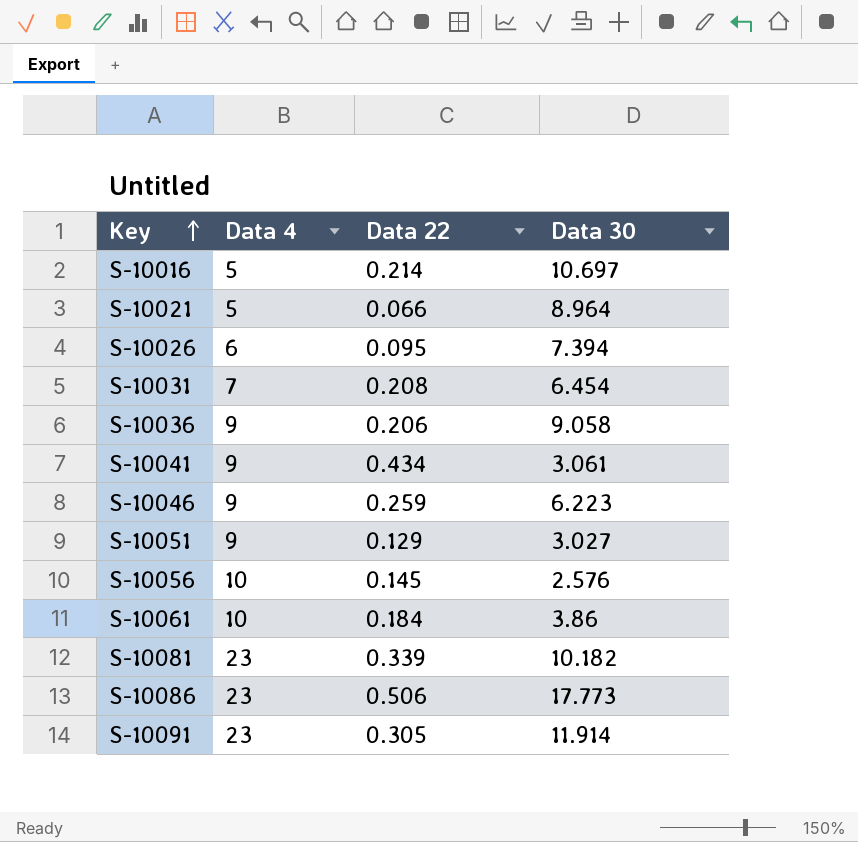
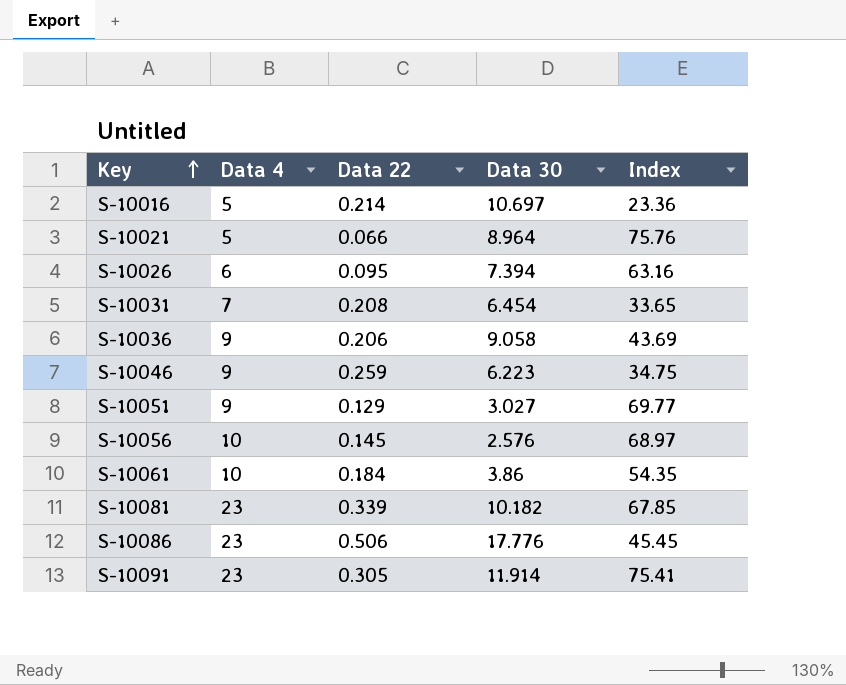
column Index | formula: none -> [Data 4] / [Data 22]
row S-10041: 9 | 0.434 | 3.061 -> none
S-10086 | Data 30: 17.773 -> 17.776

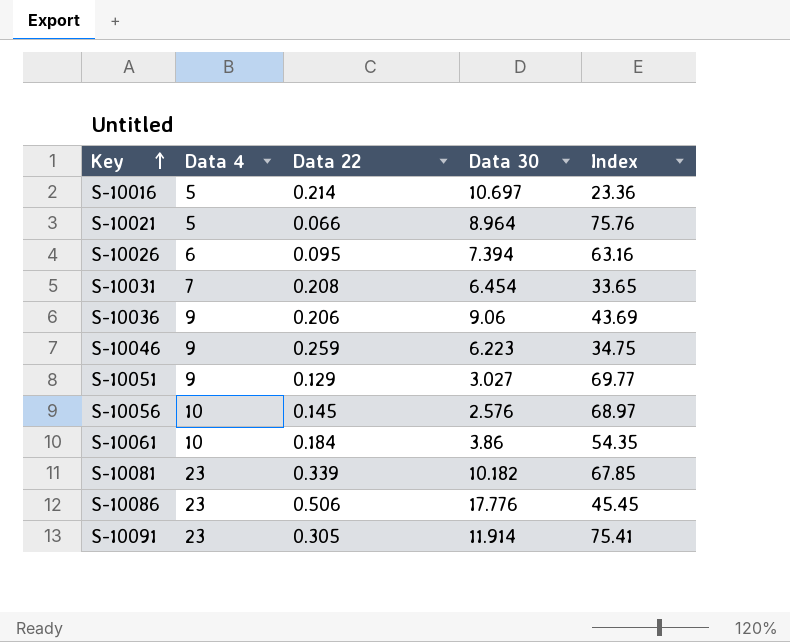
S-10036 | Data 30: 9.058 -> 9.06

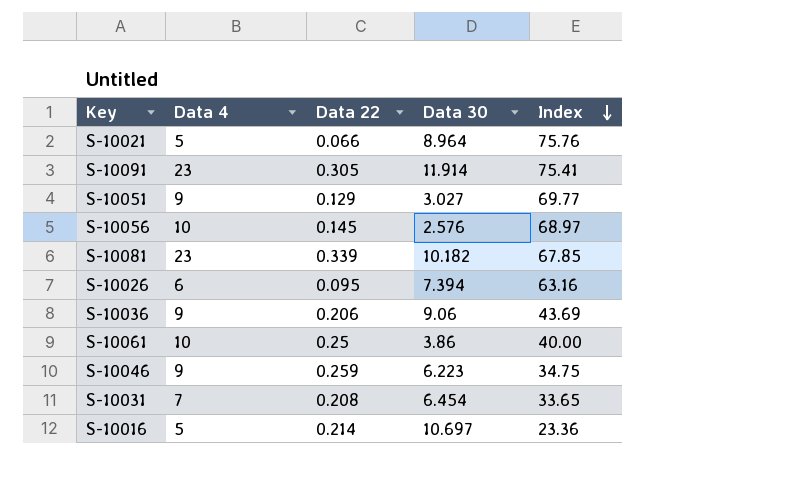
row order: Key ascending -> Index descending
row S-10086: 23 | 0.506 | 17.776 | 45.45 -> none
S-10061 | Data 22: 0.184 -> 0.25
S-10061 | Index: 54.35 -> 40.00

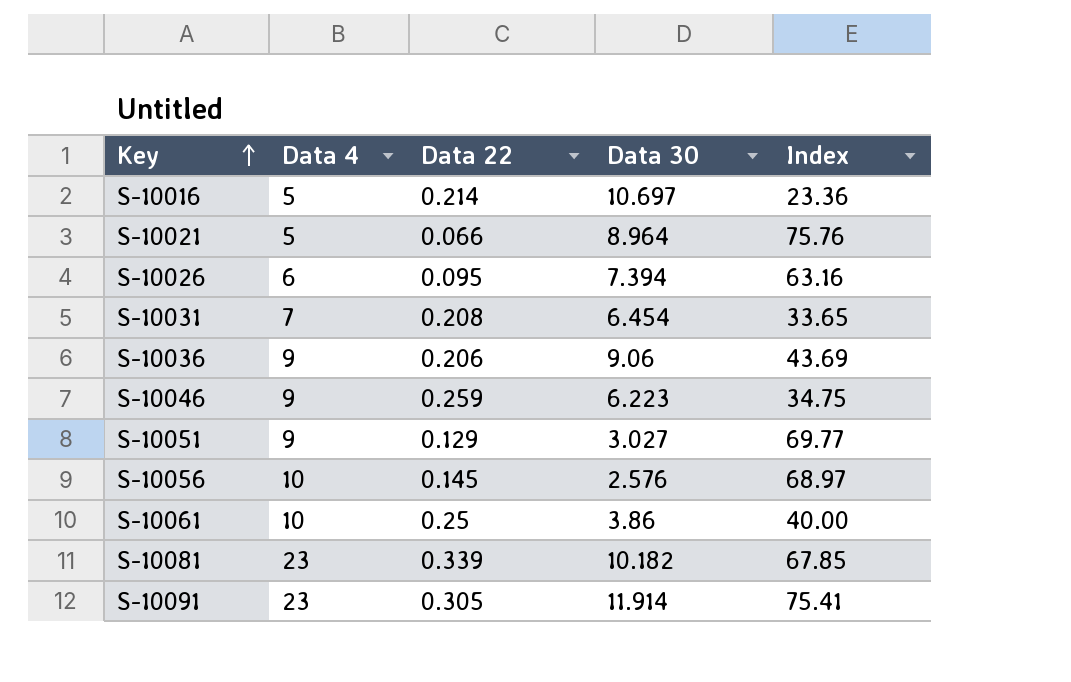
row order: Index descending -> Key ascending

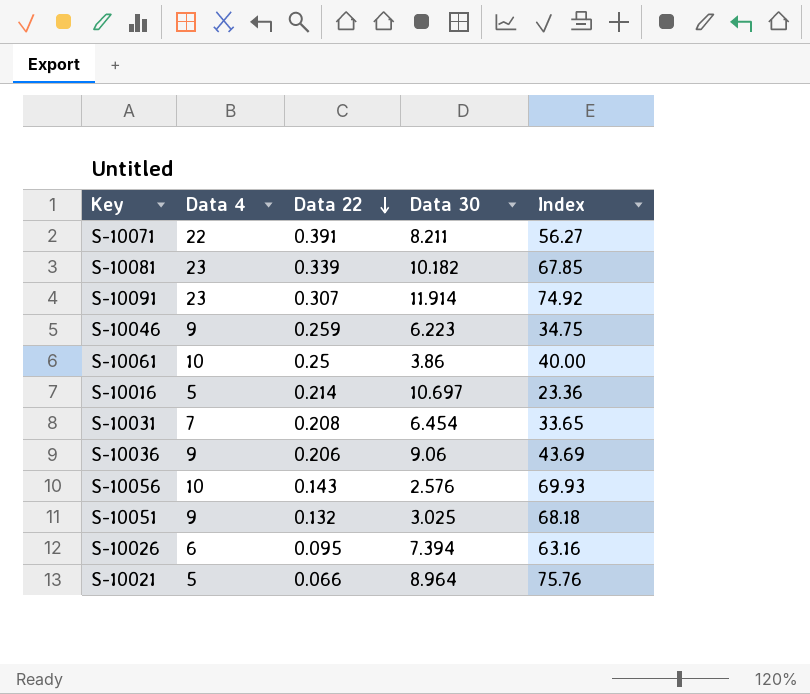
row order: Key ascending -> Data 22 descending
row S-10071: none -> 22 | 0.391 | 8.211 | 56.27
S-10091 | Data 22: 0.305 -> 0.307
S-10091 | Index: 75.41 -> 74.92
S-10056 | Data 22: 0.145 -> 0.143
S-10056 | Index: 68.97 -> 69.93
S-10051 | Data 22: 0.129 -> 0.132
S-10051 | Data 30: 3.027 -> 3.025
S-10051 | Index: 69.77 -> 68.18

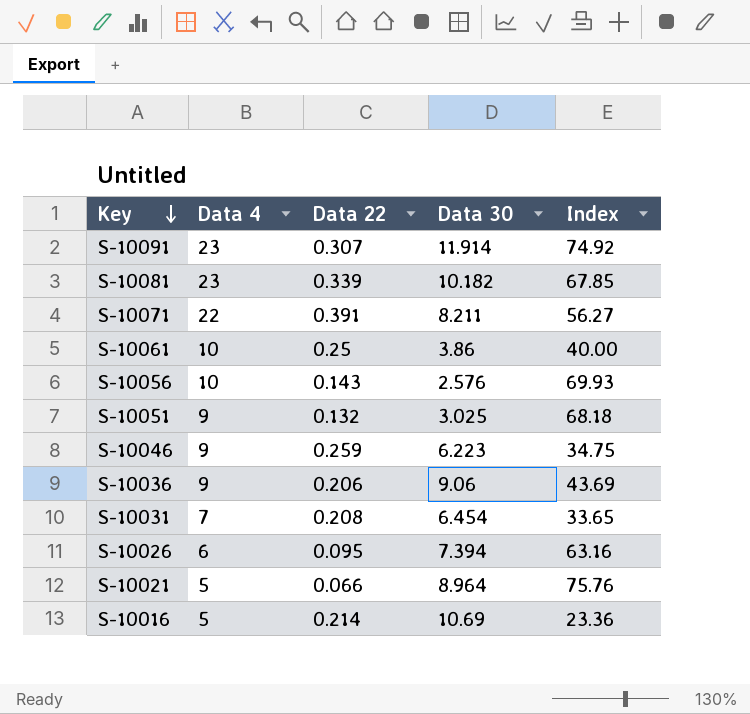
row order: Data 22 descending -> Key descending
S-10016 | Data 30: 10.697 -> 10.69

